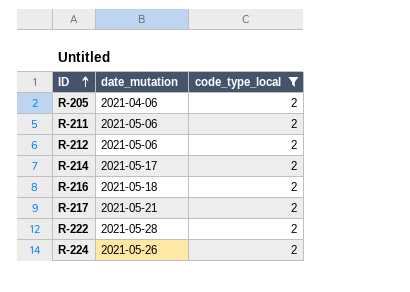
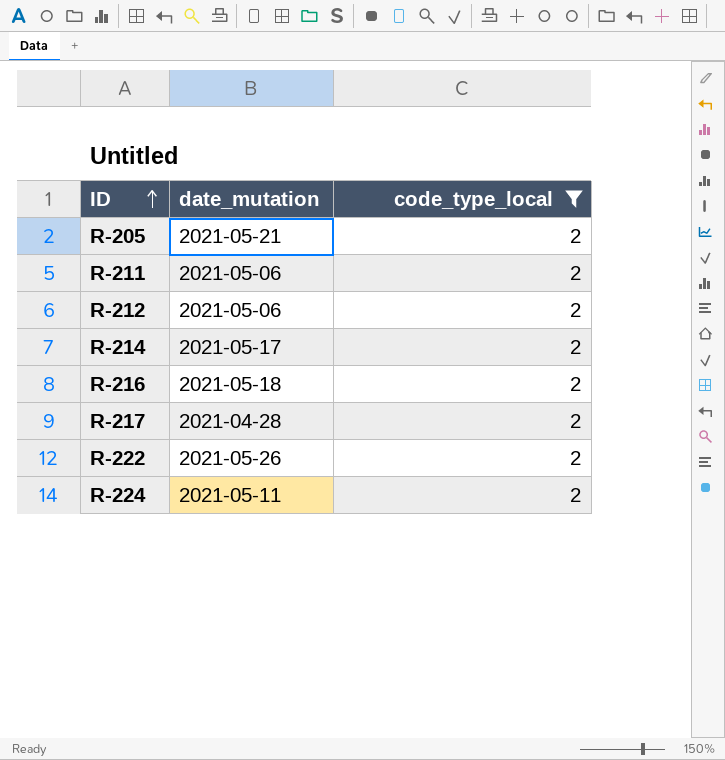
R-205 | date_mutation: 2021-04-06 -> 2021-05-21
R-217 | date_mutation: 2021-05-21 -> 2021-04-28
R-222 | date_mutation: 2021-05-28 -> 2021-05-26
R-224 | date_mutation: 2021-05-26 -> 2021-05-11

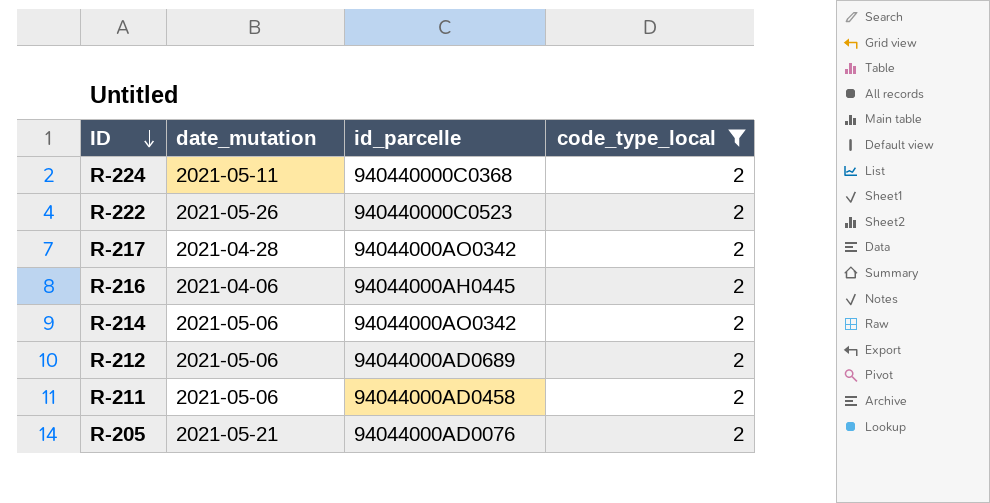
row order: ID ascending -> ID descending
column id_parcelle | position: none -> 3
R-216 | date_mutation: 2021-05-18 -> 2021-04-06
R-214 | date_mutation: 2021-05-17 -> 2021-05-06

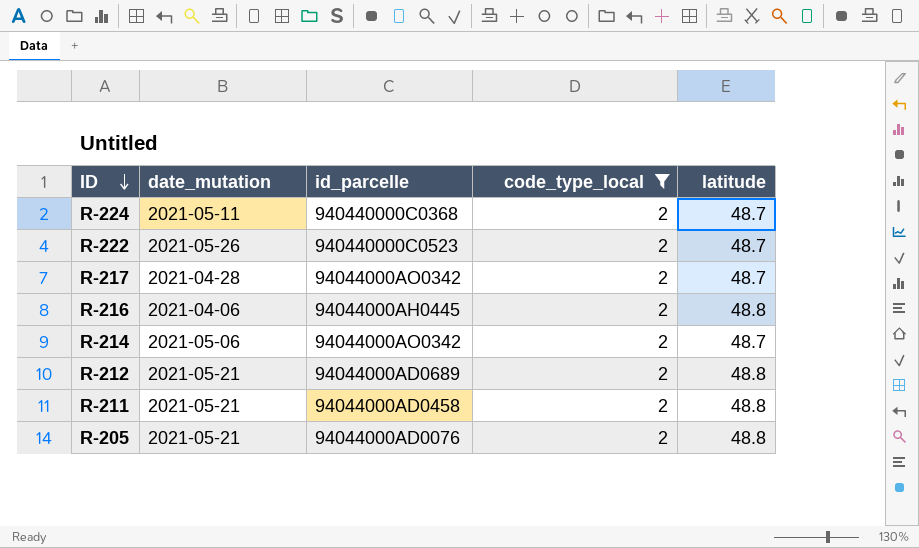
column latitude | position: none -> 5
R-212 | date_mutation: 2021-05-06 -> 2021-05-21
R-211 | date_mutation: 2021-05-06 -> 2021-05-21

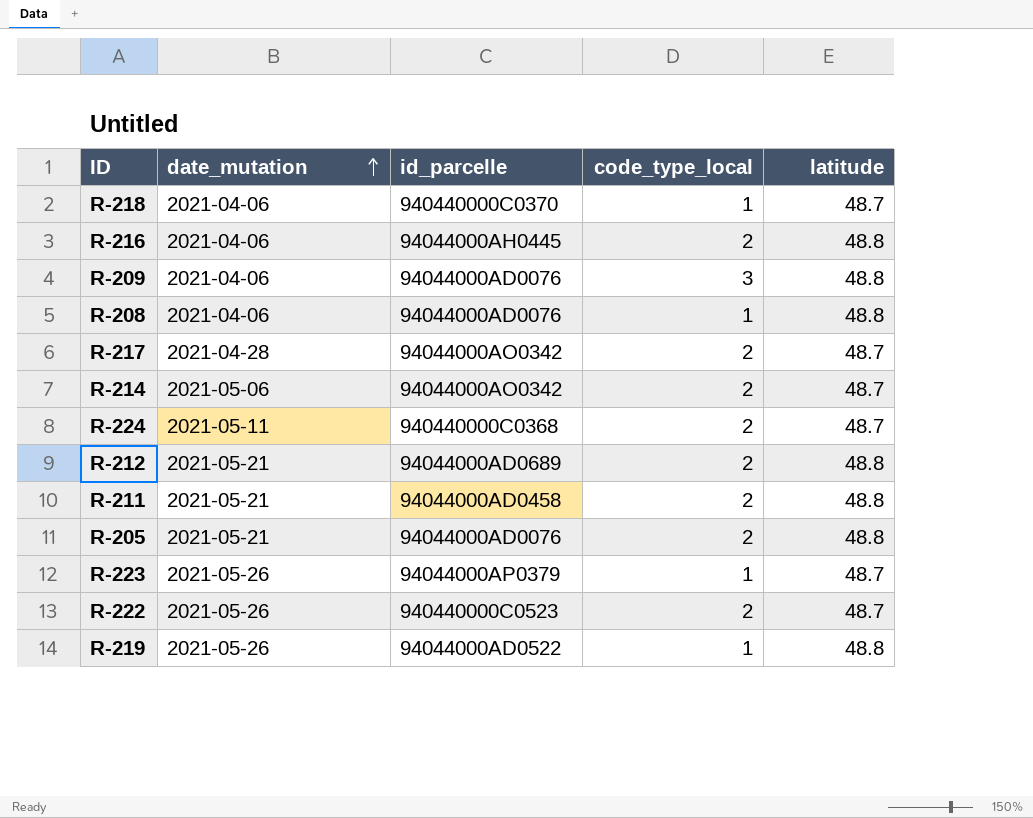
filter: code_type_local = 2 -> none
row order: ID descending -> date_mutation ascending

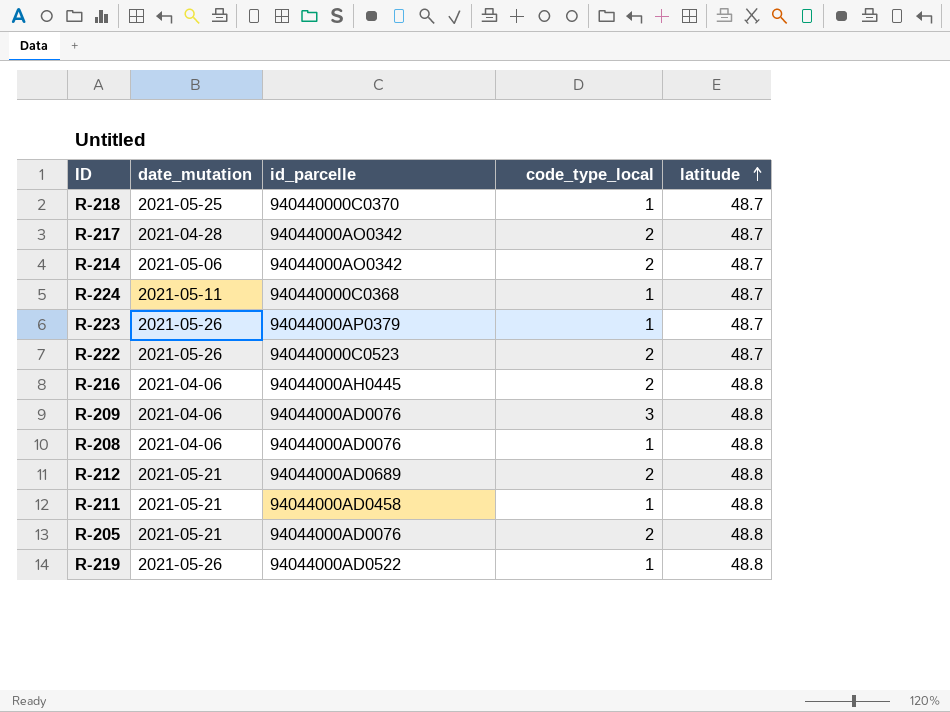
row order: date_mutation ascending -> latitude ascending
R-218 | date_mutation: 2021-04-06 -> 2021-05-25
R-224 | code_type_local: 2 -> 1
R-211 | code_type_local: 2 -> 1

